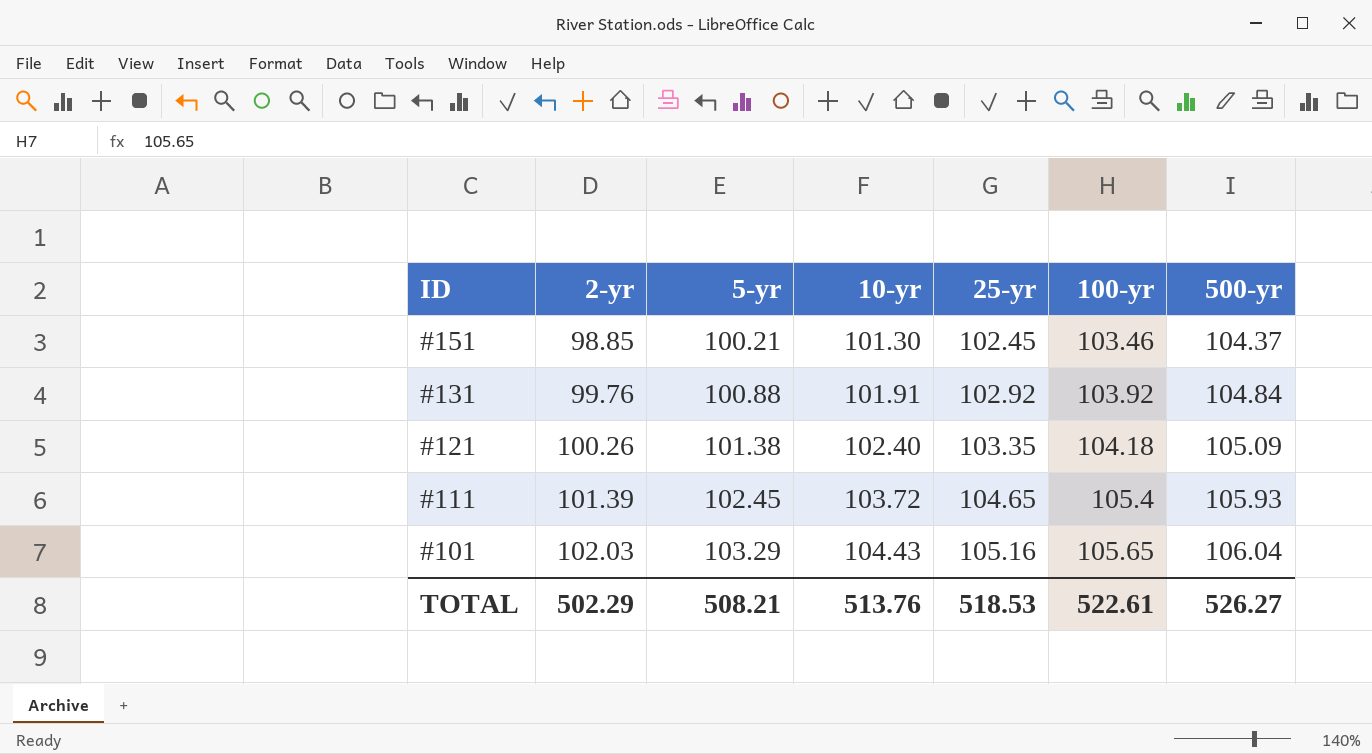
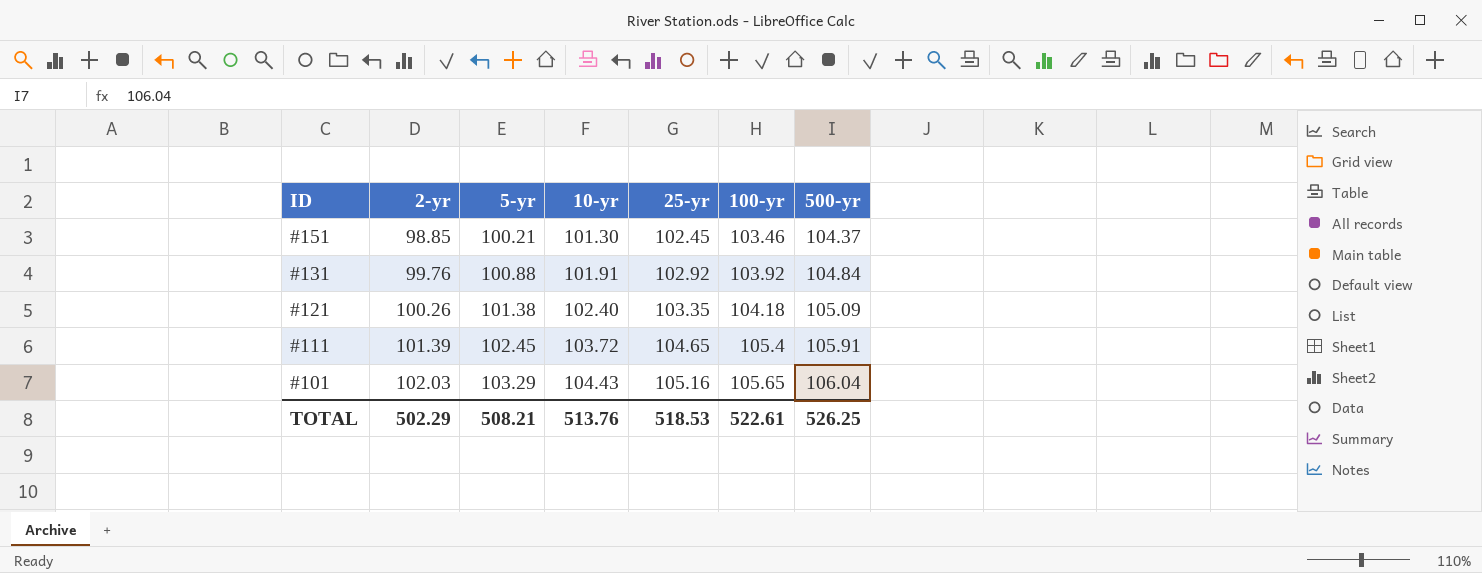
#111 | 500-yr: 105.93 -> 105.91
TOTAL | 500-yr: 526.27 -> 526.25

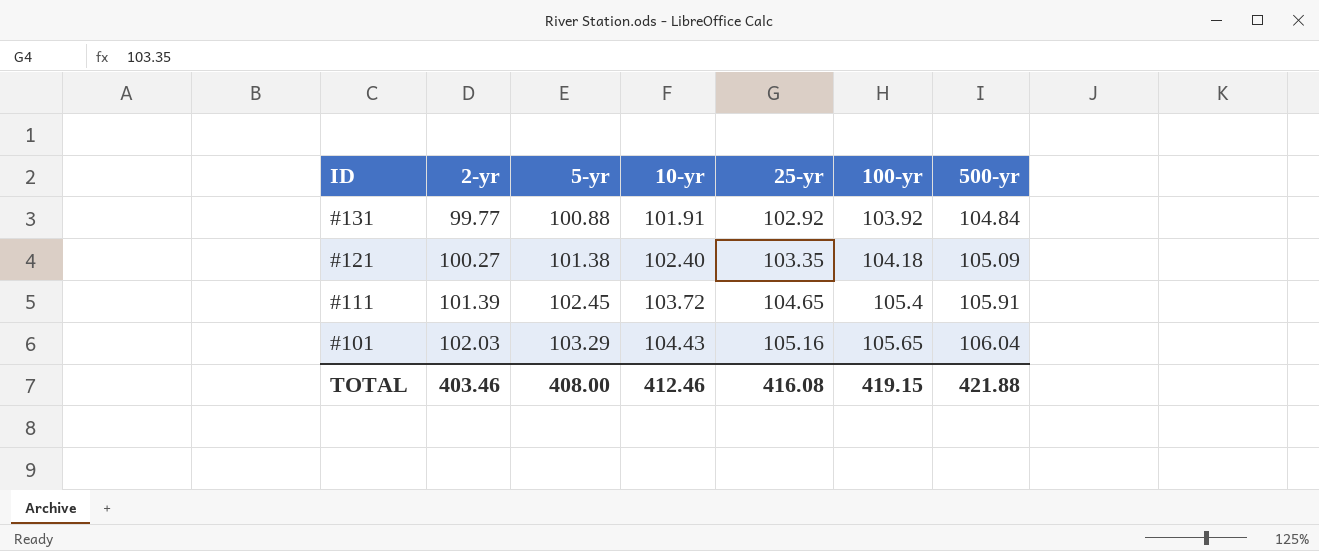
row #151: 98.85 | 100.21 | 101.30 | 102.45 | 103.46 | 104.37 -> none
#131 | 2-yr: 99.76 -> 99.77
#121 | 2-yr: 100.26 -> 100.27
TOTAL | 2-yr: 502.29 -> 403.46
TOTAL | 5-yr: 508.21 -> 408.00
TOTAL | 10-yr: 513.76 -> 412.46
TOTAL | 25-yr: 518.53 -> 416.08
TOTAL | 100-yr: 522.61 -> 419.15
TOTAL | 500-yr: 526.25 -> 421.88

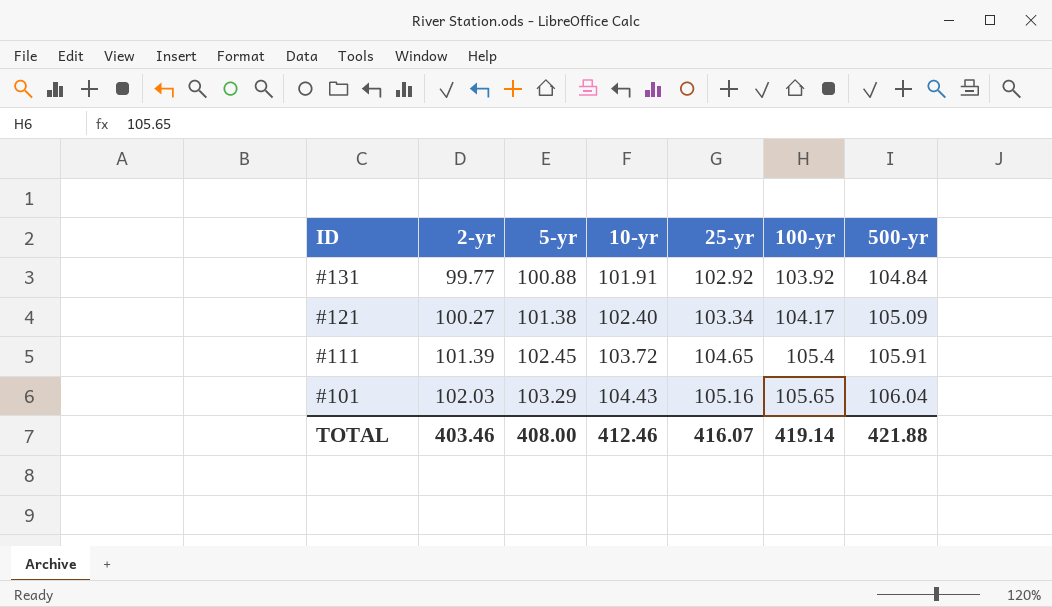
#121 | 25-yr: 103.35 -> 103.34
#121 | 100-yr: 104.18 -> 104.17
TOTAL | 25-yr: 416.08 -> 416.07
TOTAL | 100-yr: 419.15 -> 419.14

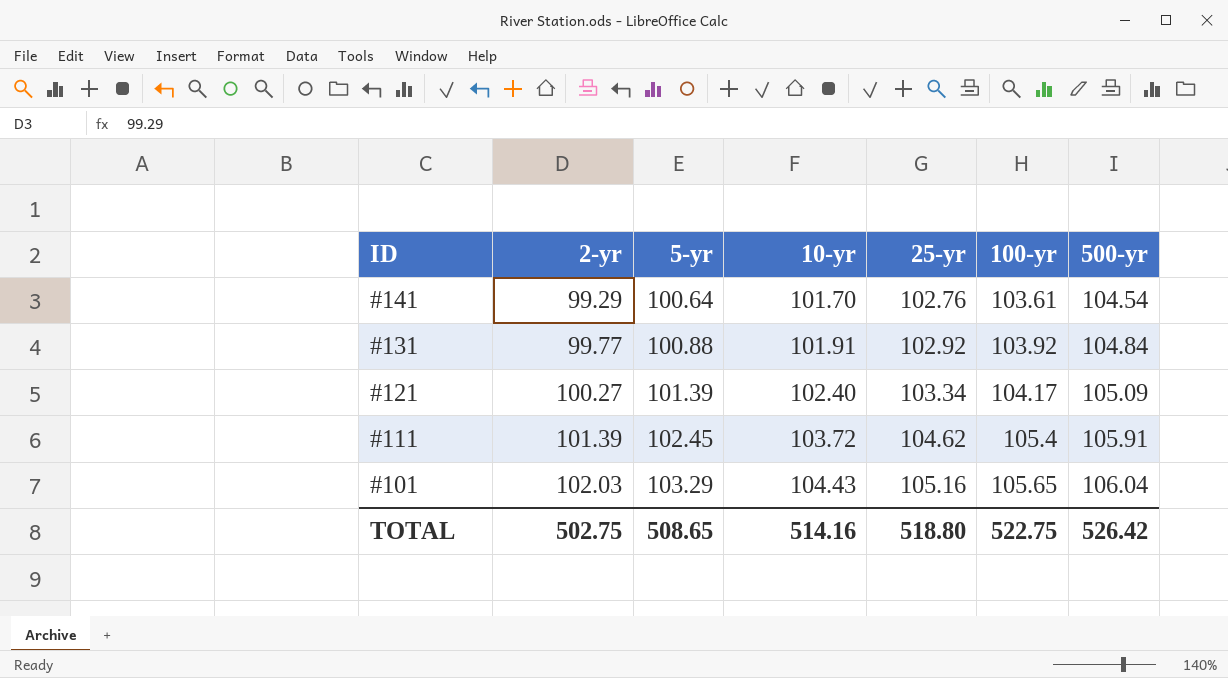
row #141: none -> 99.29 | 100.64 | 101.70 | 102.76 | 103.61 | 104.54
#121 | 5-yr: 101.38 -> 101.39
#111 | 25-yr: 104.65 -> 104.62
TOTAL | 2-yr: 403.46 -> 502.75
TOTAL | 5-yr: 408.00 -> 508.65
TOTAL | 10-yr: 412.46 -> 514.16
TOTAL | 25-yr: 416.07 -> 518.80
TOTAL | 100-yr: 419.14 -> 522.75
TOTAL | 500-yr: 421.88 -> 526.42

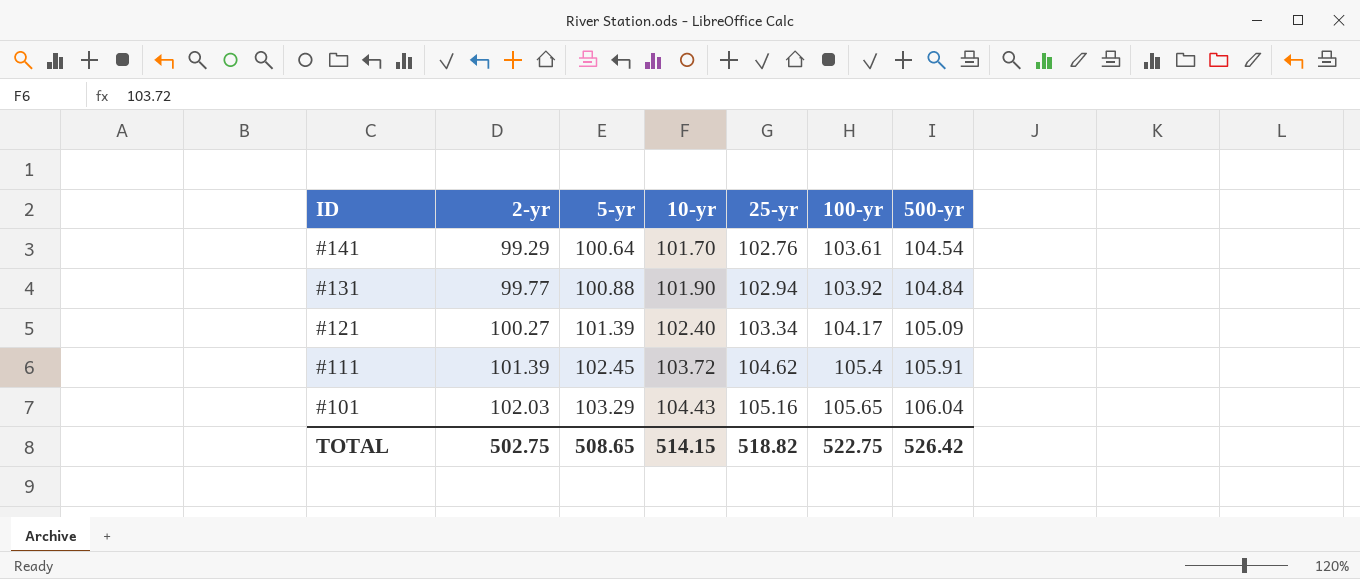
#131 | 10-yr: 101.91 -> 101.90
#131 | 25-yr: 102.92 -> 102.94
TOTAL | 10-yr: 514.16 -> 514.15
TOTAL | 25-yr: 518.80 -> 518.82

